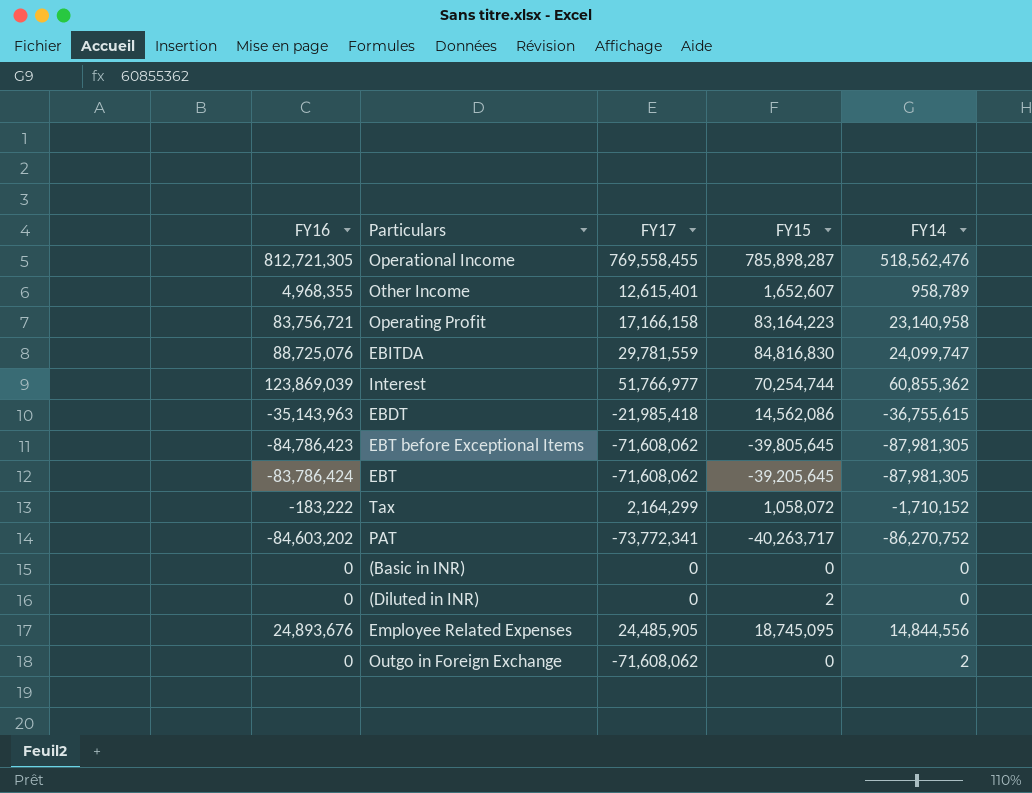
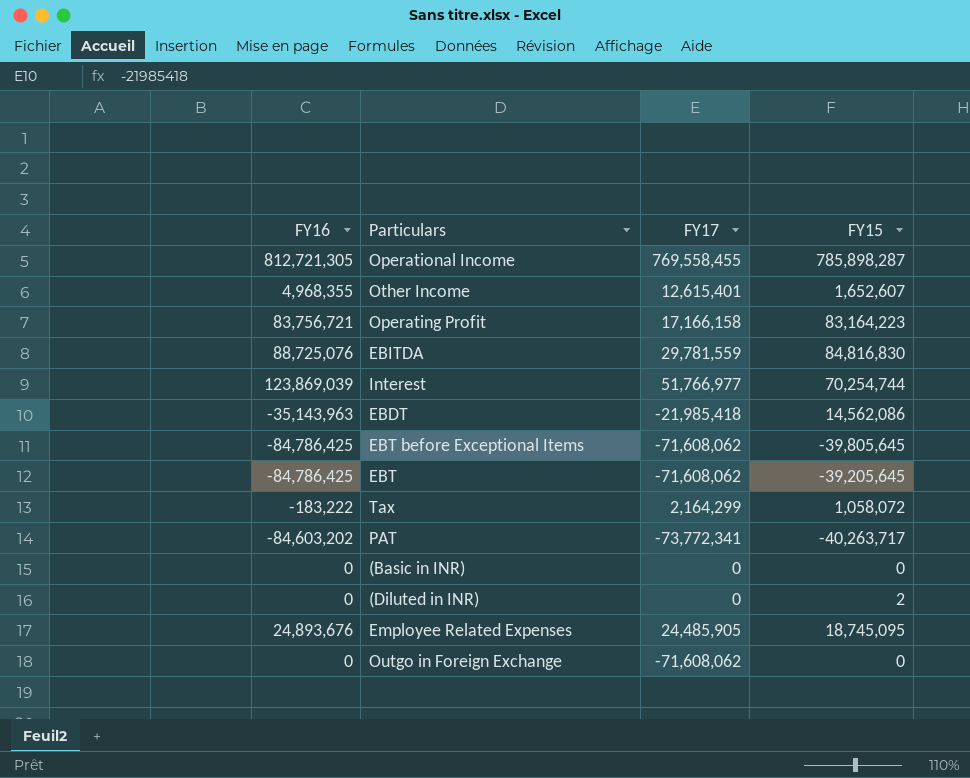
column FY14 | position: 5 -> none
EBT before Exceptional Items | FY16: -84,786,423 -> -84,786,425
EBT | FY16: -83,786,424 -> -84,786,425

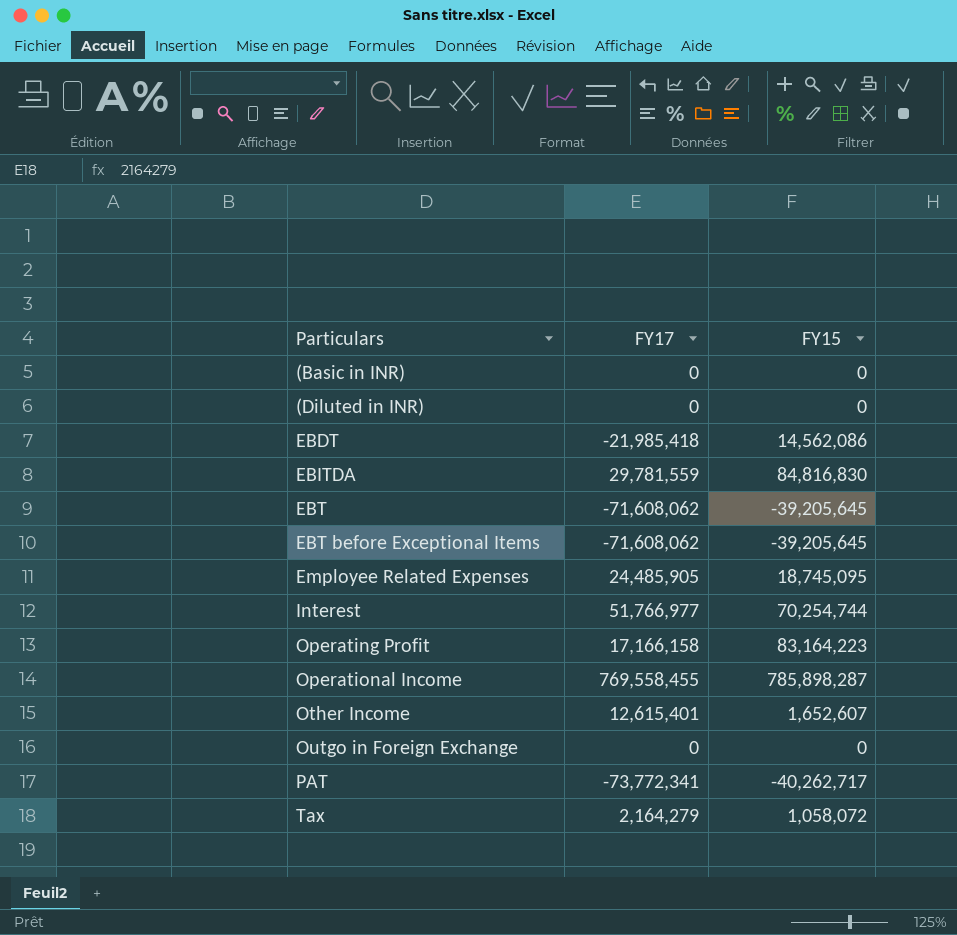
row order: none -> Particulars ascending
column FY16 | position: 1 -> none
(Diluted in INR) | FY15: 2 -> 0
EBT before Exceptional Items | FY15: -39,805,645 -> -39,205,645
Outgo in Foreign Exchange | FY17: -71,608,062 -> 0
PAT | FY15: -40,263,717 -> -40,262,717
Tax | FY17: 2,164,299 -> 2,164,279

